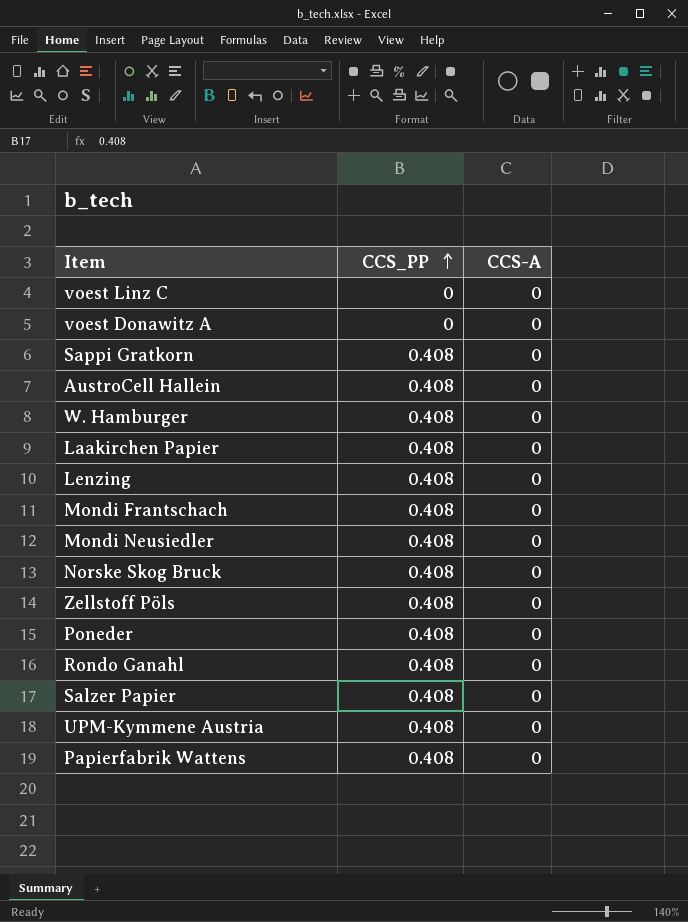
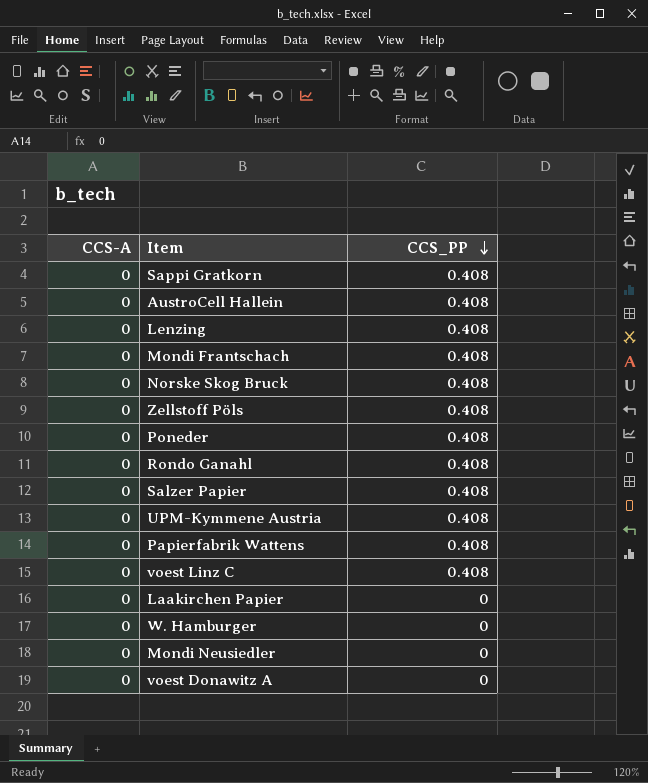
row order: CCS_PP ascending -> CCS_PP descending
column CCS-A | position: 3 -> 1
voest Linz C | CCS_PP: 0 -> 0.408
Laakirchen Papier | CCS_PP: 0.408 -> 0
W. Hamburger | CCS_PP: 0.408 -> 0
Mondi Neusiedler | CCS_PP: 0.408 -> 0

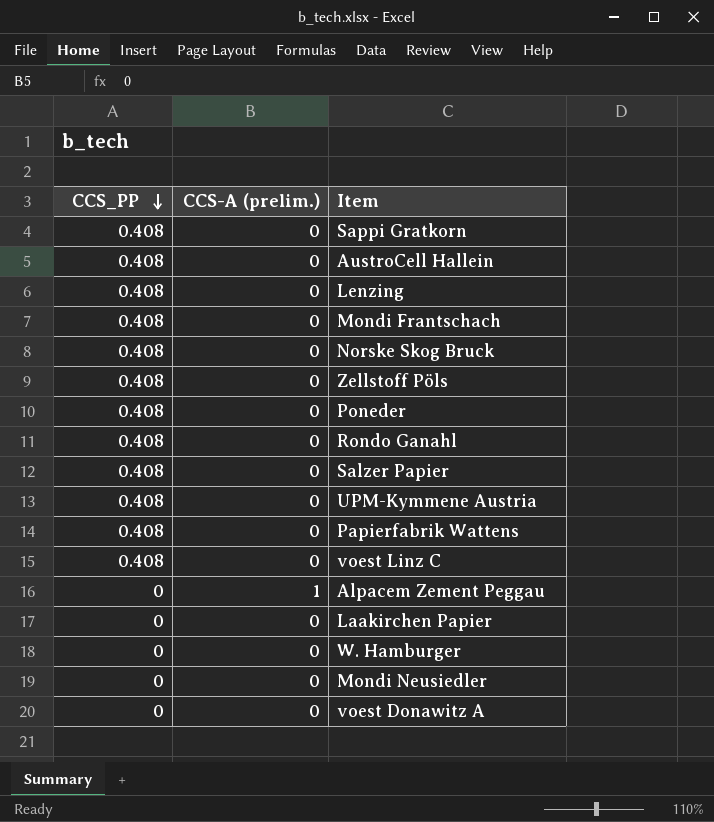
column CCS_PP | position: 3 -> 1
column name: CCS-A -> CCS-A (prelim.)
row Alpacem Zement Peggau: none -> 0 | 1

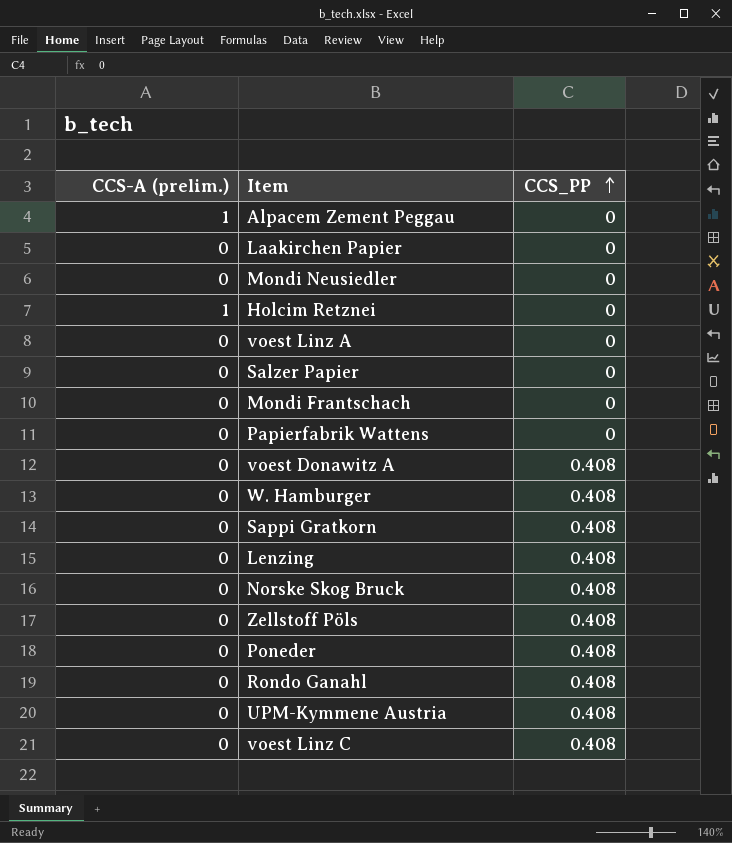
row order: CCS_PP descending -> CCS_PP ascending
column CCS_PP | position: 1 -> 3
row AustroCell Hallein: 0.408 | 0 -> none
row Holcim Retznei: none -> 1 | 0
row voest Linz A: none -> 0 | 0
Salzer Papier | CCS_PP: 0.408 -> 0
Mondi Frantschach | CCS_PP: 0.408 -> 0
Papierfabrik Wattens | CCS_PP: 0.408 -> 0
voest Donawitz A | CCS_PP: 0 -> 0.408
W. Hamburger | CCS_PP: 0 -> 0.408

